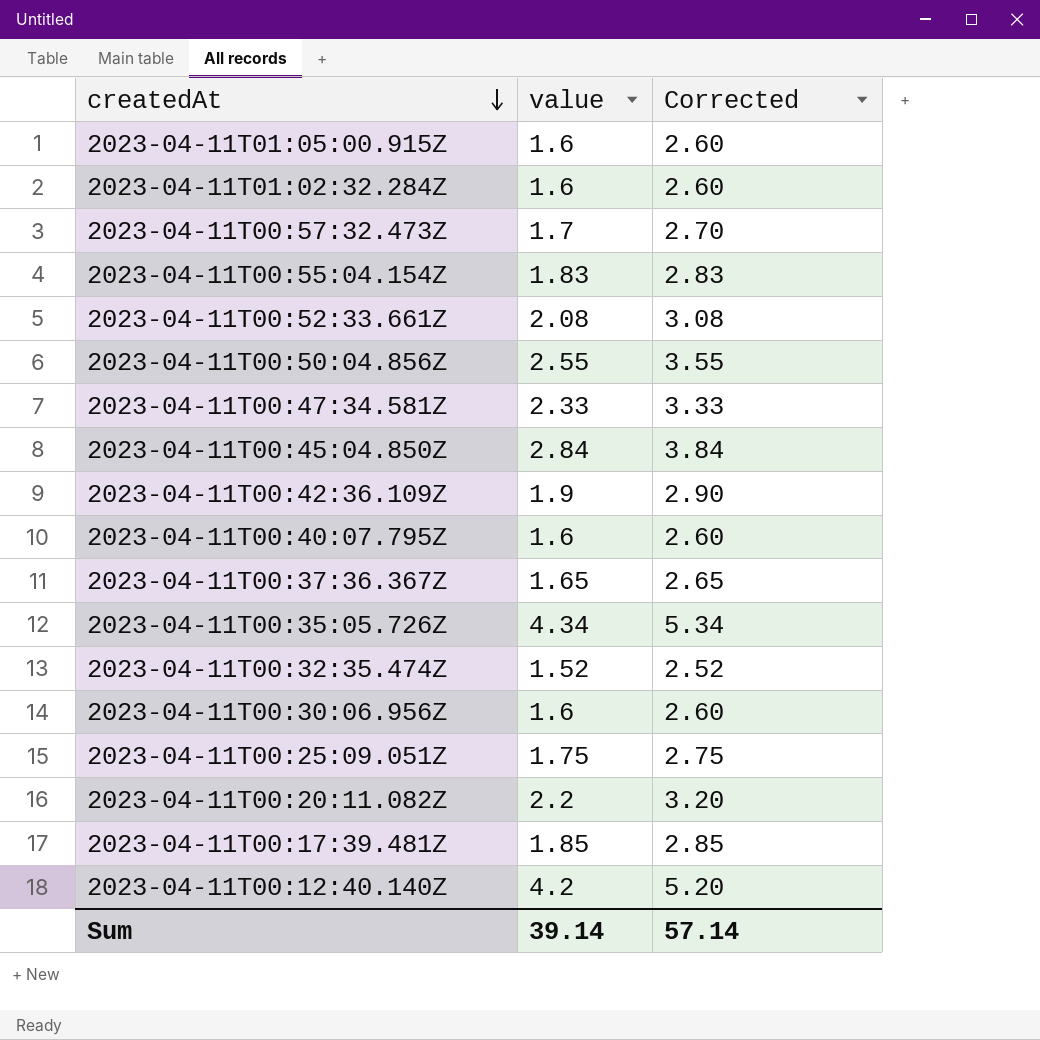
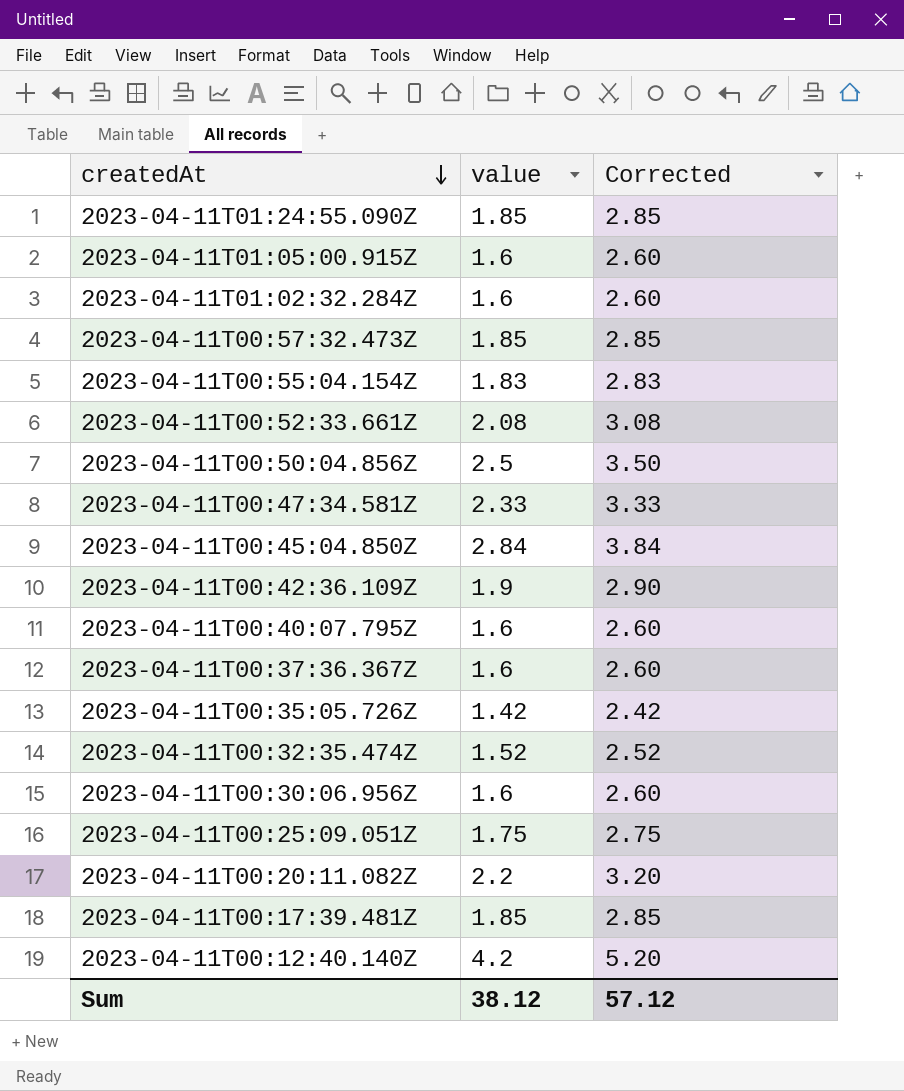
row 2023-04-11T01:24:55.090Z: none -> 1.85 | 2.85
2023-04-11T00:57:32.473Z | value: 1.7 -> 1.85
2023-04-11T00:57:32.473Z | Corrected: 2.70 -> 2.85
2023-04-11T00:50:04.856Z | value: 2.55 -> 2.5
2023-04-11T00:50:04.856Z | Corrected: 3.55 -> 3.50
2023-04-11T00:37:36.367Z | value: 1.65 -> 1.6
2023-04-11T00:37:36.367Z | Corrected: 2.65 -> 2.60
2023-04-11T00:35:05.726Z | value: 4.34 -> 1.42
2023-04-11T00:35:05.726Z | Corrected: 5.34 -> 2.42
Sum | value: 39.14 -> 38.12
Sum | Corrected: 57.14 -> 57.12

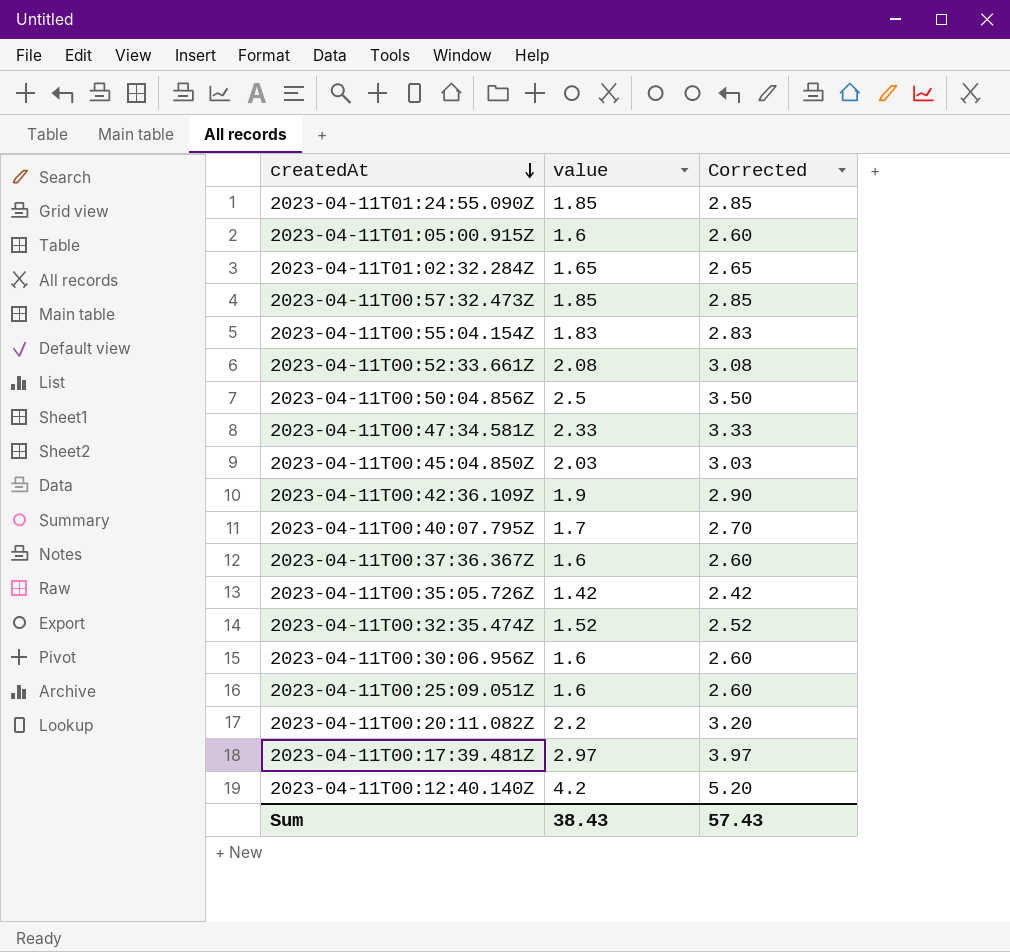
2023-04-11T01:02:32.284Z | value: 1.6 -> 1.65
2023-04-11T01:02:32.284Z | Corrected: 2.60 -> 2.65
2023-04-11T00:45:04.850Z | value: 2.84 -> 2.03
2023-04-11T00:45:04.850Z | Corrected: 3.84 -> 3.03
2023-04-11T00:40:07.795Z | value: 1.6 -> 1.7
2023-04-11T00:40:07.795Z | Corrected: 2.60 -> 2.70
2023-04-11T00:25:09.051Z | value: 1.75 -> 1.6
2023-04-11T00:25:09.051Z | Corrected: 2.75 -> 2.60
2023-04-11T00:17:39.481Z | value: 1.85 -> 2.97
2023-04-11T00:17:39.481Z | Corrected: 2.85 -> 3.97
Sum | value: 38.12 -> 38.43
Sum | Corrected: 57.12 -> 57.43

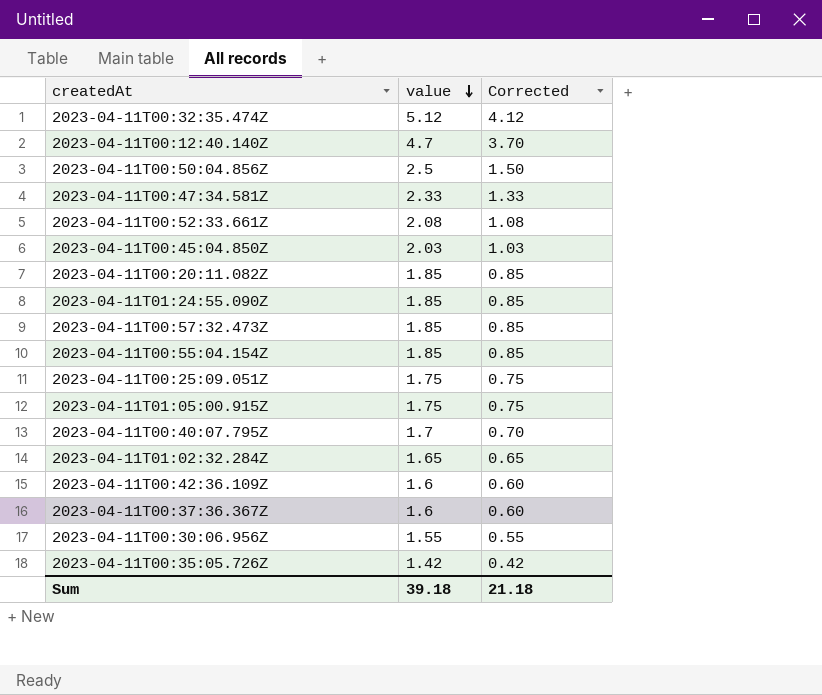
row order: createdAt descending -> value descending
column Corrected | formula: [value] + 1 -> [value] - 1
row 2023-04-11T00:17:39.481Z: 2.97 | 3.97 -> none
2023-04-11T00:32:35.474Z | value: 1.52 -> 5.12
2023-04-11T00:12:40.140Z | value: 4.2 -> 4.7
2023-04-11T00:20:11.082Z | value: 2.2 -> 1.85
2023-04-11T00:55:04.154Z | value: 1.83 -> 1.85
2023-04-11T00:25:09.051Z | value: 1.6 -> 1.75
2023-04-11T01:05:00.915Z | value: 1.6 -> 1.75
2023-04-11T00:42:36.109Z | value: 1.9 -> 1.6
2023-04-11T00:30:06.956Z | value: 1.6 -> 1.55
Sum | value: 38.43 -> 39.18
Sum | Corrected: 57.43 -> 21.18

